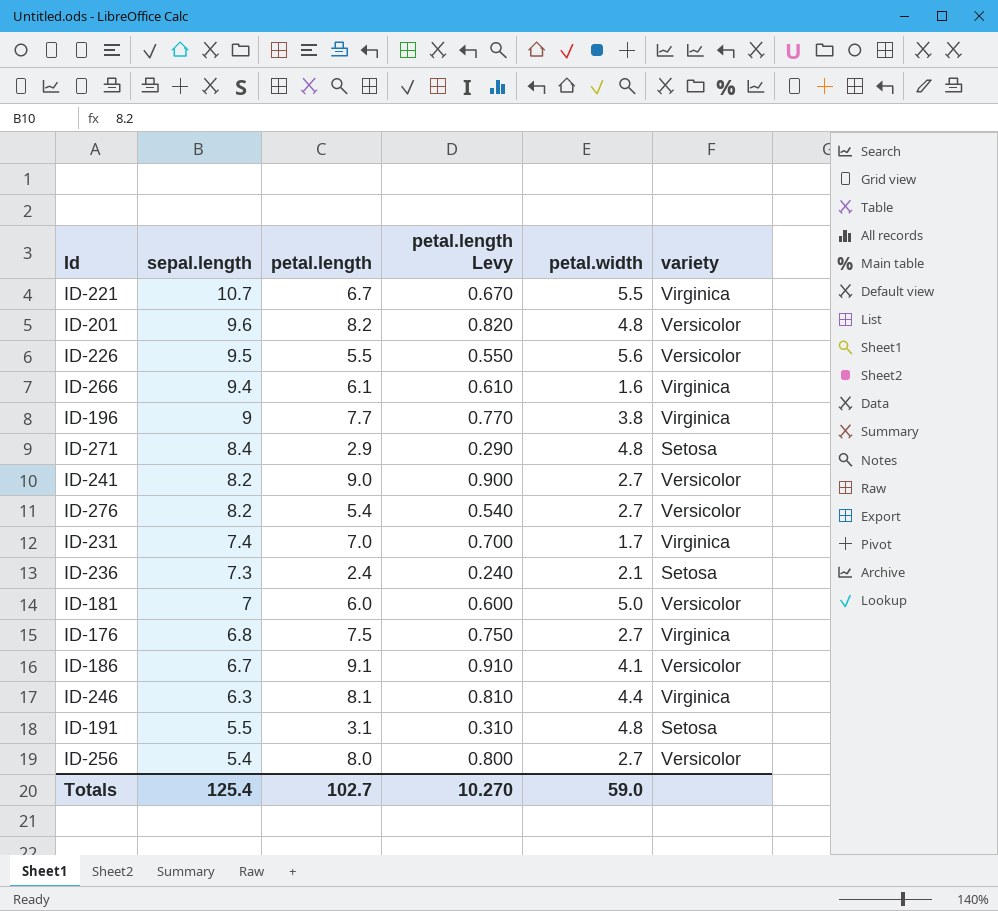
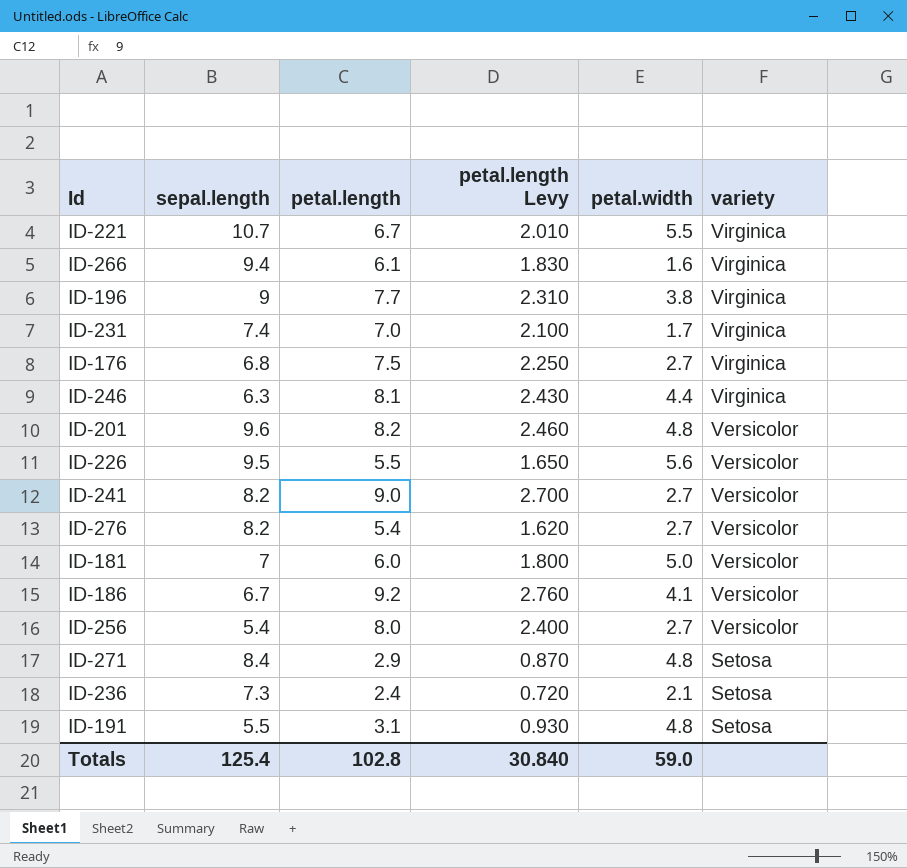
row order: sepal.length descending -> variety descending
column petal.length Levy | formula: [petal.length] * 0.1 -> [petal.length] * 0.3
ID-186 | petal.length: 9.1 -> 9.2
Totals | petal.length: 102.7 -> 102.8
Totals | petal.length Levy: 10.270 -> 30.840

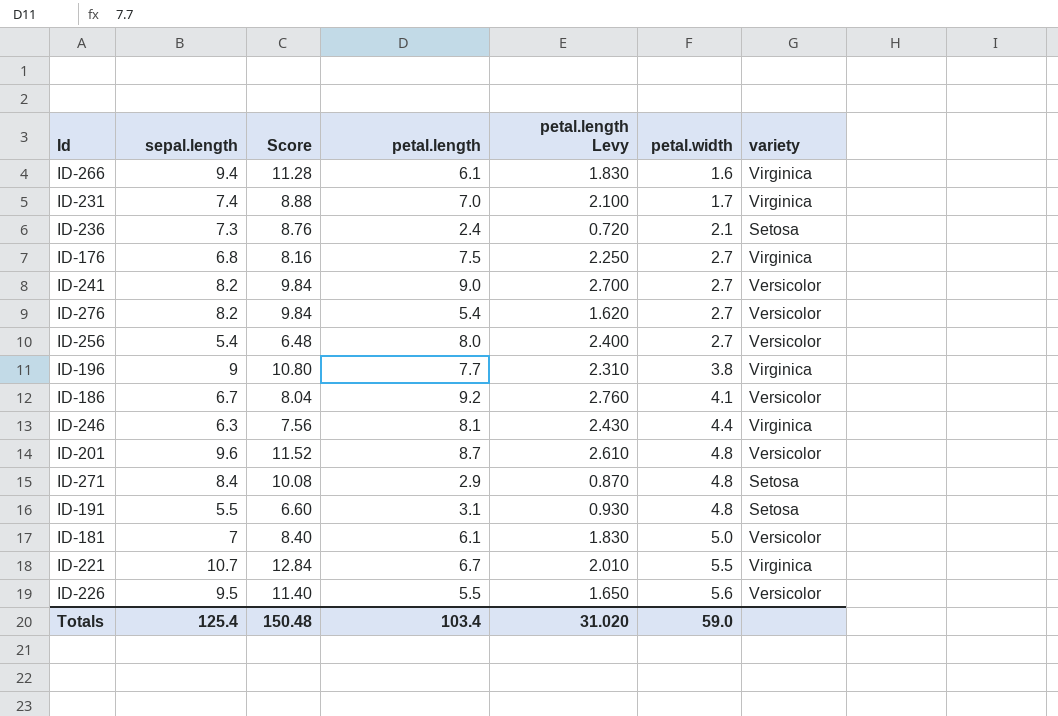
row order: variety descending -> petal.width ascending
column Score | formula: none -> [sepal.length] * 1.2
ID-201 | petal.length: 8.2 -> 8.7
ID-201 | petal.length Levy: 2.460 -> 2.610
ID-181 | petal.length: 6.0 -> 6.1
ID-181 | petal.length Levy: 1.800 -> 1.830
Totals | petal.length: 102.8 -> 103.4
Totals | petal.length Levy: 30.840 -> 31.020

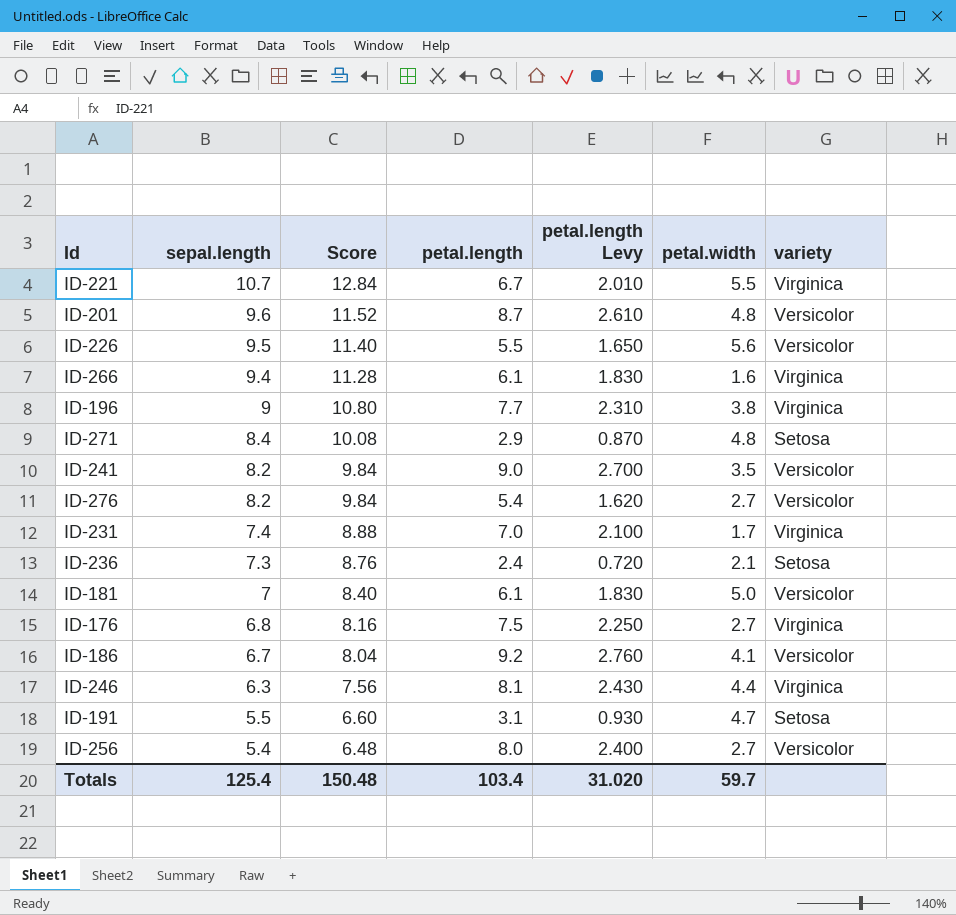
row order: petal.width ascending -> sepal.length descending
ID-241 | petal.width: 2.7 -> 3.5
ID-191 | petal.width: 4.8 -> 4.7
Totals | petal.width: 59.0 -> 59.7

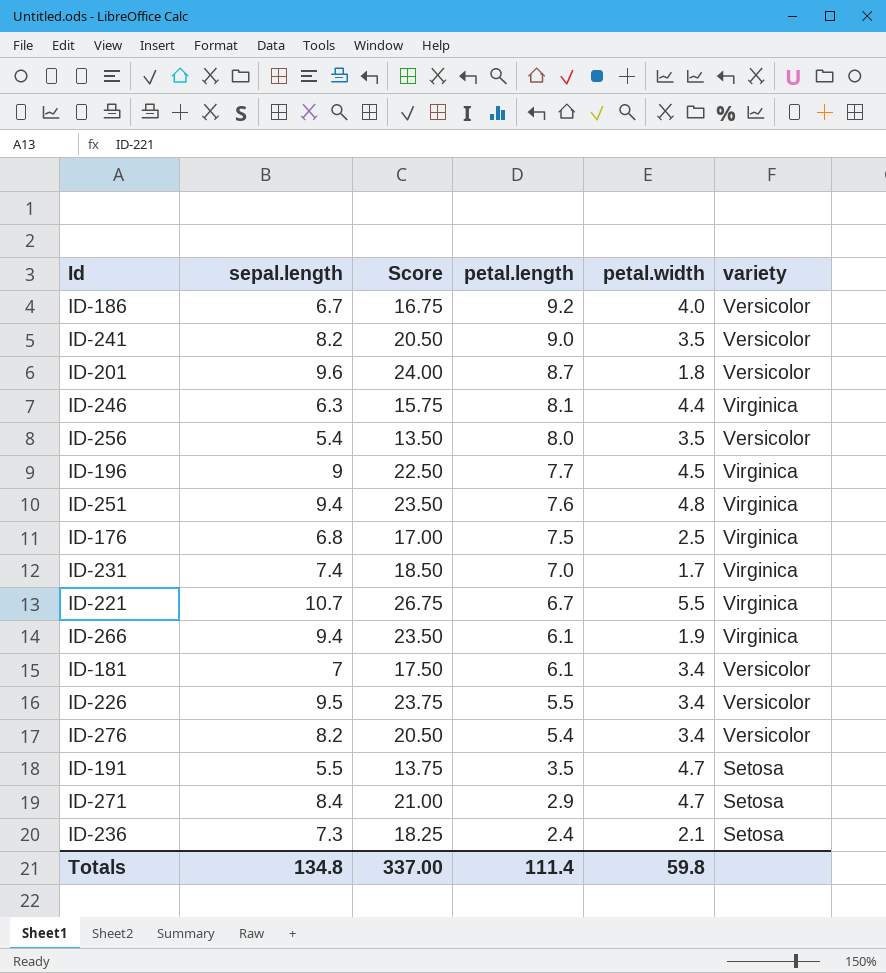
row order: sepal.length descending -> petal.length descending
column petal.length Levy | formula: [petal.length] * 0.3 -> none
column Score | formula: [sepal.length] * 1.2 -> [sepal.length] * 2.5
ID-186 | petal.width: 4.1 -> 4.0
ID-201 | petal.width: 4.8 -> 1.8
ID-256 | petal.width: 2.7 -> 3.5
ID-196 | petal.width: 3.8 -> 4.5
row ID-251: none -> 9.4 | 23.50 | 7.6 | 4.8 | Virginica
ID-176 | petal.width: 2.7 -> 2.5
ID-266 | petal.width: 1.6 -> 1.9
ID-181 | petal.width: 5.0 -> 3.4
ID-226 | petal.width: 5.6 -> 3.4
ID-276 | petal.width: 2.7 -> 3.4
ID-191 | petal.length: 3.1 -> 3.5
ID-271 | petal.width: 4.8 -> 4.7
Totals | sepal.length: 125.4 -> 134.8
Totals | Score: 150.48 -> 337.00
Totals | petal.length: 103.4 -> 111.4
Totals | petal.width: 59.7 -> 59.8

